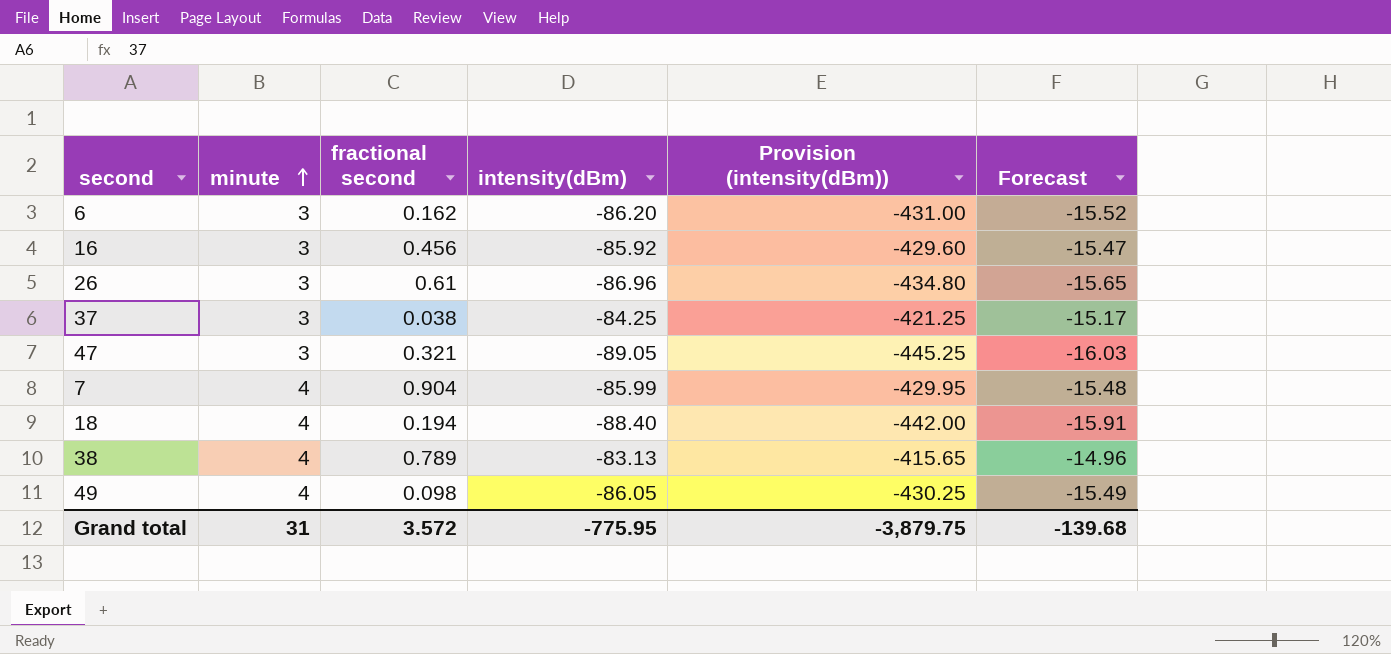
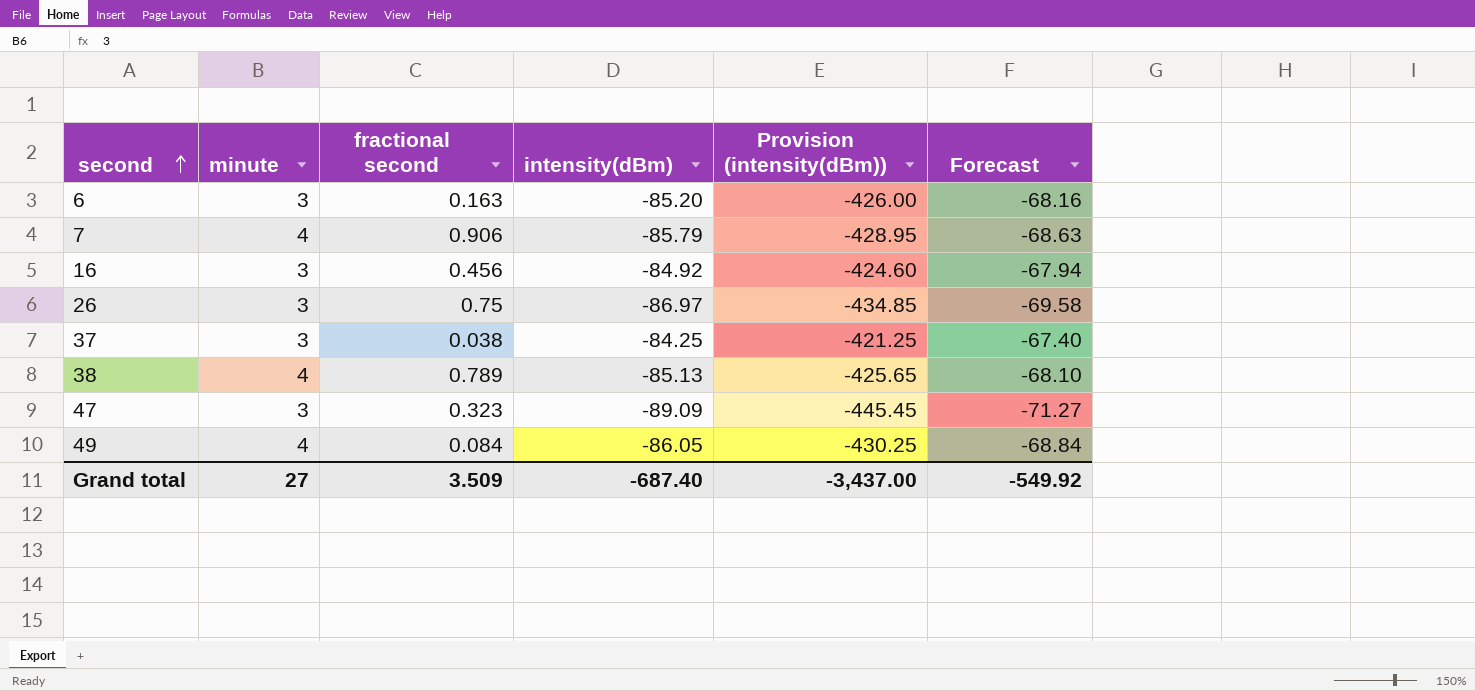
row order: minute ascending -> second ascending
column Forecast | formula: [intensity(dBm)] * 0.18 -> [intensity(dBm)] * 0.8
row 18: 4 | 0.194 | -88.40 | -442.00 | -15.91 -> none
6 | fractional second: 0.162 -> 0.163
6 | intensity(dBm): -86.20 -> -85.20
6 | Provision (intensity(dBm)): -431.00 -> -426.00
7 | fractional second: 0.904 -> 0.906
7 | intensity(dBm): -85.99 -> -85.79
7 | Provision (intensity(dBm)): -429.95 -> -428.95
16 | intensity(dBm): -85.92 -> -84.92
16 | Provision (intensity(dBm)): -429.60 -> -424.60
26 | fractional second: 0.61 -> 0.75
26 | intensity(dBm): -86.96 -> -86.97
26 | Provision (intensity(dBm)): -434.80 -> -434.85
38 | intensity(dBm): -83.13 -> -85.13
38 | Provision (intensity(dBm)): -415.65 -> -425.65
47 | fractional second: 0.321 -> 0.323
47 | intensity(dBm): -89.05 -> -89.09
47 | Provision (intensity(dBm)): -445.25 -> -445.45
49 | fractional second: 0.098 -> 0.084
Grand total | minute: 31 -> 27
Grand total | fractional second: 3.572 -> 3.509
Grand total | intensity(dBm): -775.95 -> -687.40
Grand total | Provision (intensity(dBm)): -3,879.75 -> -3,437.00
Grand total | Forecast: -139.68 -> -549.92

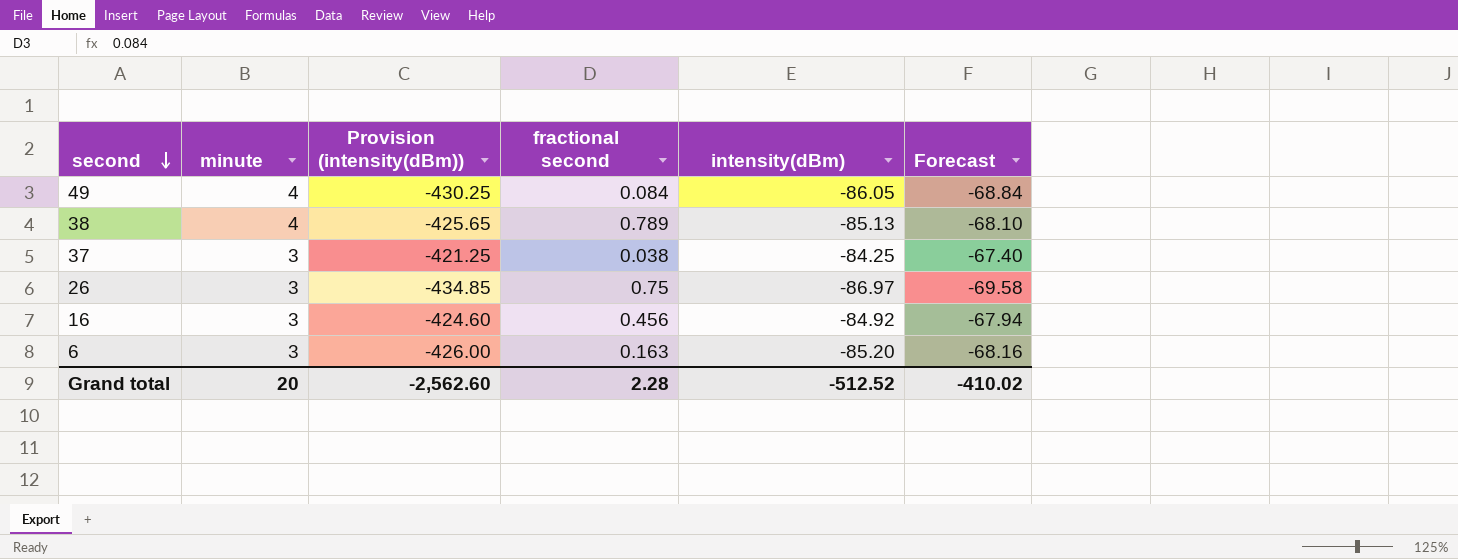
row order: second ascending -> second descending
column Provision (intensity(dBm)) | position: 5 -> 3
row 7: 4 | 0.906 | -85.79 | -428.95 | -68.63 -> none
row 47: 3 | 0.323 | -89.09 | -445.45 | -71.27 -> none
Grand total | minute: 27 -> 20
Grand total | Provision (intensity(dBm)): -3,437.00 -> -2,562.60
Grand total | fractional second: 3.509 -> 2.28
Grand total | intensity(dBm): -687.40 -> -512.52
Grand total | Forecast: -549.92 -> -410.02

